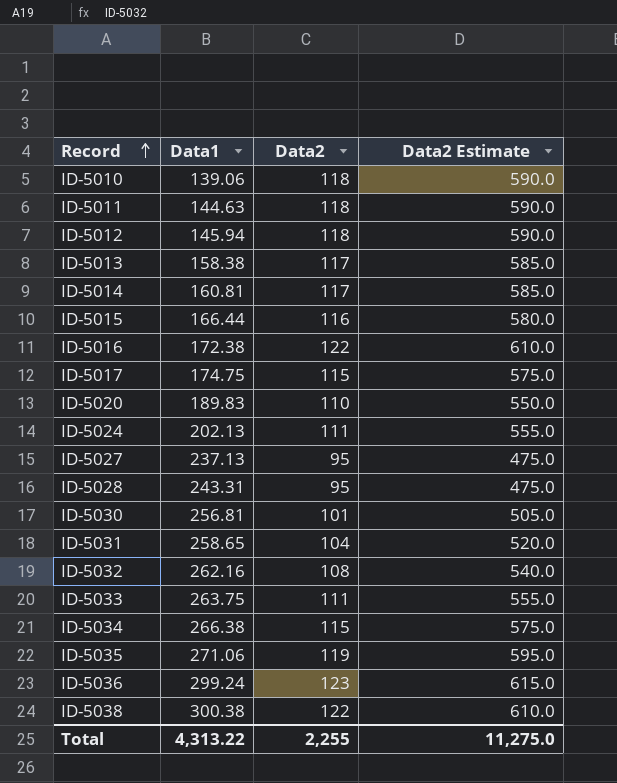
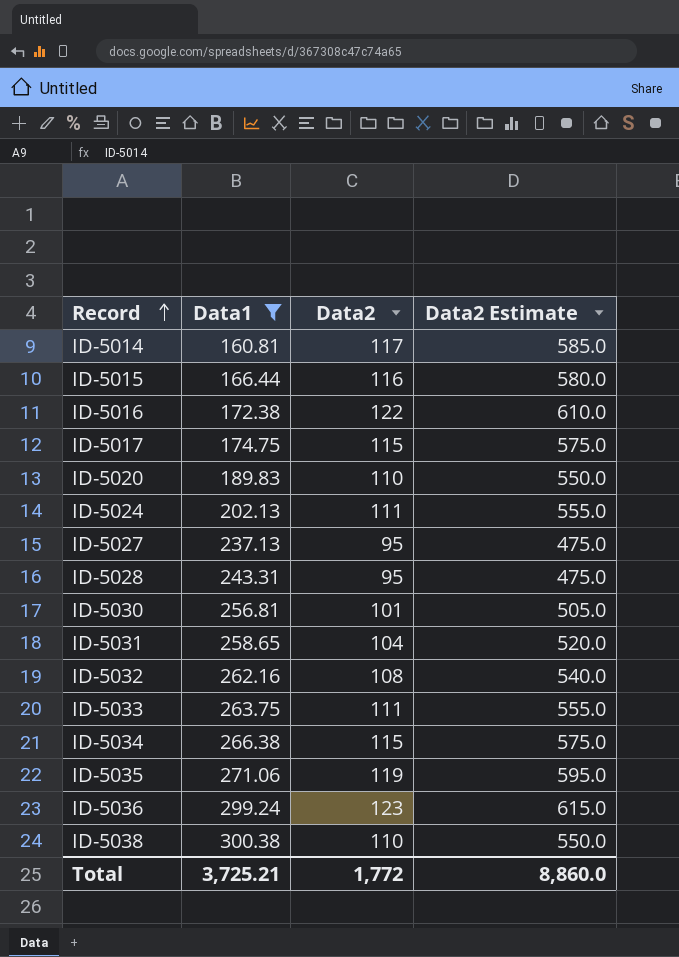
filter: none -> Data1 >= 160.81
ID-5038 | Data2: 122 -> 110
ID-5038 | Data2 Estimate: 610.0 -> 550.0
Total | Data1: 4,313.22 -> 3,725.21
Total | Data2: 2,255 -> 1,772
Total | Data2 Estimate: 11,275.0 -> 8,860.0

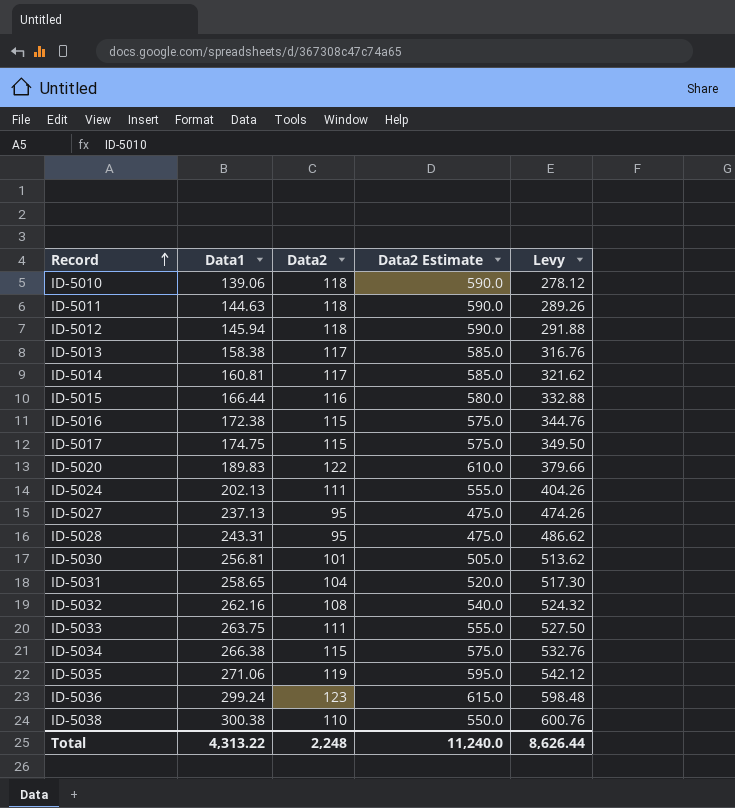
filter: Data1 >= 160.81 -> none
column Levy | formula: none -> [Data1] * 2
ID-5016 | Data2: 122 -> 115
ID-5016 | Data2 Estimate: 610.0 -> 575.0
ID-5020 | Data2: 110 -> 122
ID-5020 | Data2 Estimate: 550.0 -> 610.0
Total | Data1: 3,725.21 -> 4,313.22
Total | Data2: 1,772 -> 2,248
Total | Data2 Estimate: 8,860.0 -> 11,240.0

